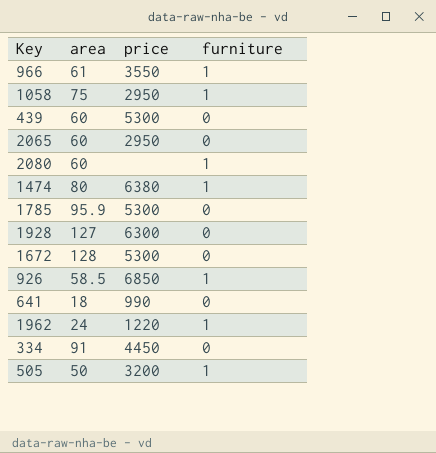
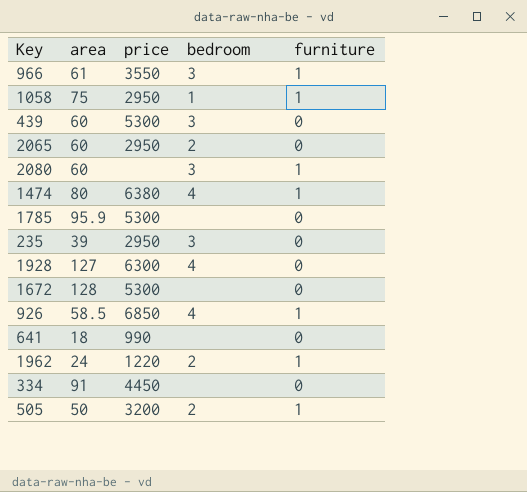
column bedroom | position: none -> 4
row 235: none -> 39 | 2950 | 3 | 0

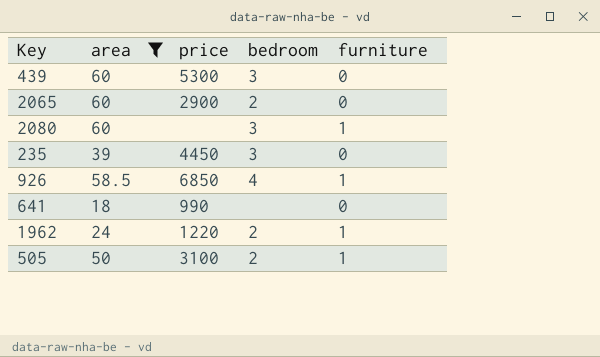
filter: none -> area <= 60
2065 | price: 2950 -> 2900
235 | price: 2950 -> 4450
505 | price: 3200 -> 3100

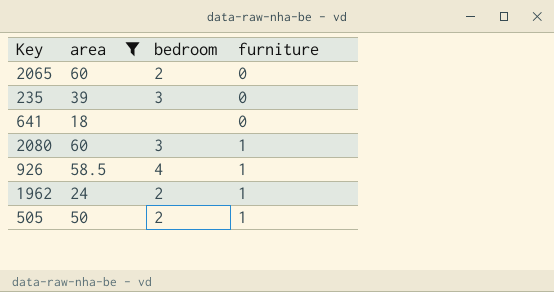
row order: none -> furniture ascending
column price | position: 3 -> none
row 439: 60 | 5300 | 3 | 0 -> none

